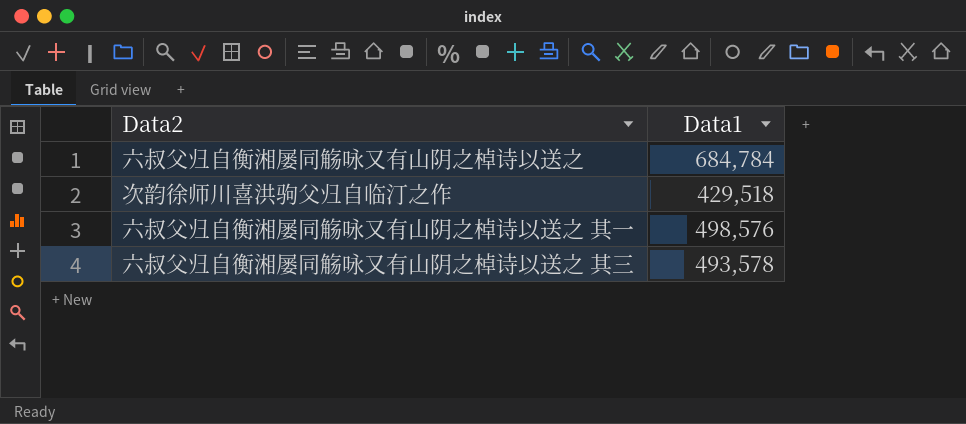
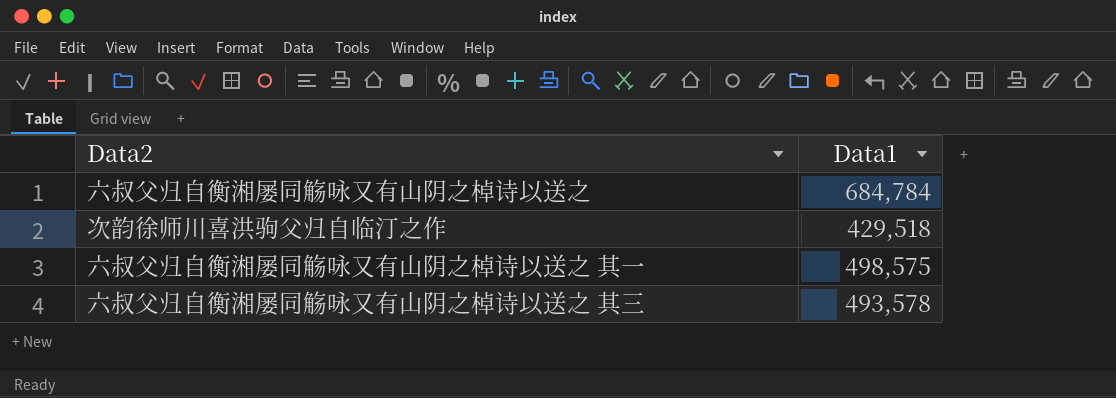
六叔父归自衡湘屡同觞咏又有山阴之棹诗以送之 其一 | Data1: 498,576 -> 498,575

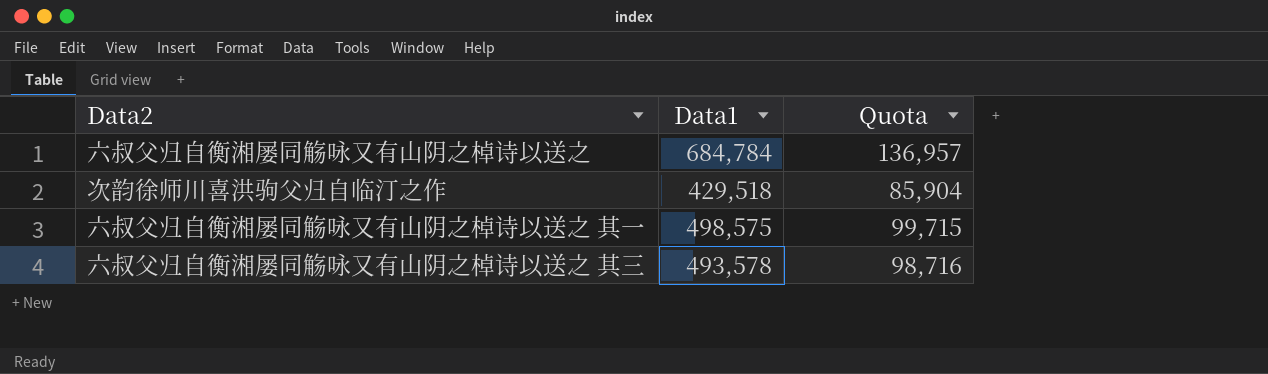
column Quota | formula: none -> [Data1] * 0.2

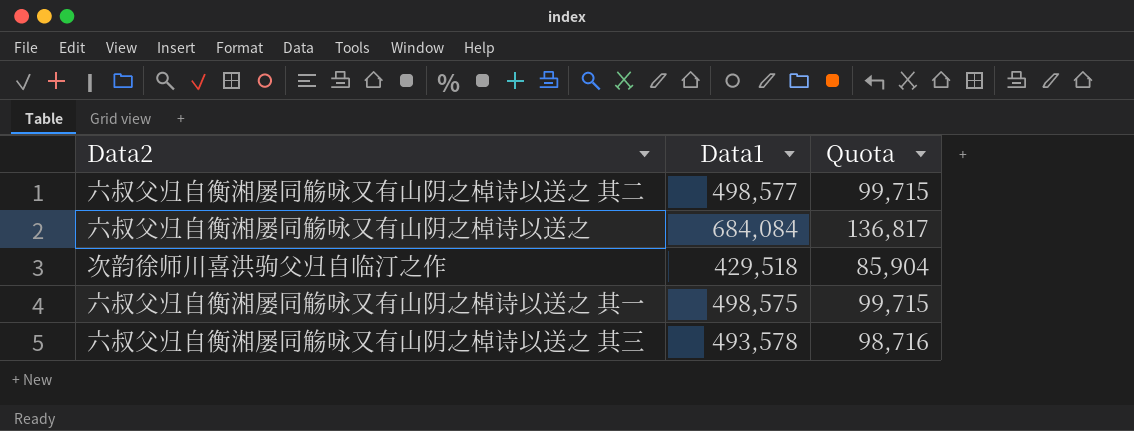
row 六叔父归自衡湘屡同觞咏又有山阴之棹诗以送之 其二: none -> 498,577 | 99,715
六叔父归自衡湘屡同觞咏又有山阴之棹诗以送之 | Data1: 684,784 -> 684,084
六叔父归自衡湘屡同觞咏又有山阴之棹诗以送之 | Quota: 136,957 -> 136,817

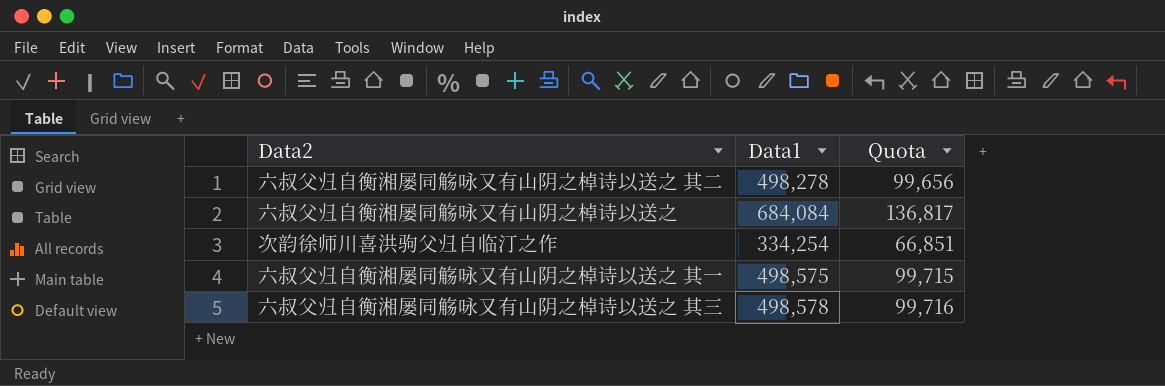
六叔父归自衡湘屡同觞咏又有山阴之棹诗以送之 其二 | Data1: 498,577 -> 498,278
六叔父归自衡湘屡同觞咏又有山阴之棹诗以送之 其二 | Quota: 99,715 -> 99,656
次韵徐师川喜洪驹父归自临汀之作 | Data1: 429,518 -> 334,254
次韵徐师川喜洪驹父归自临汀之作 | Quota: 85,904 -> 66,851
六叔父归自衡湘屡同觞咏又有山阴之棹诗以送之 其三 | Data1: 493,578 -> 498,578
六叔父归自衡湘屡同觞咏又有山阴之棹诗以送之 其三 | Quota: 98,716 -> 99,716

